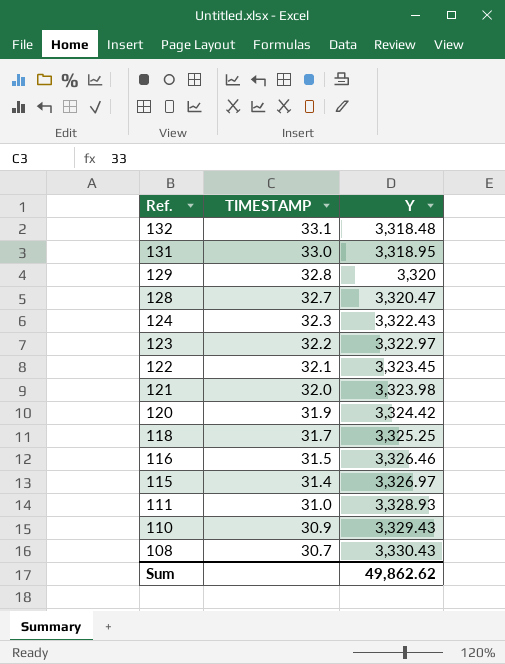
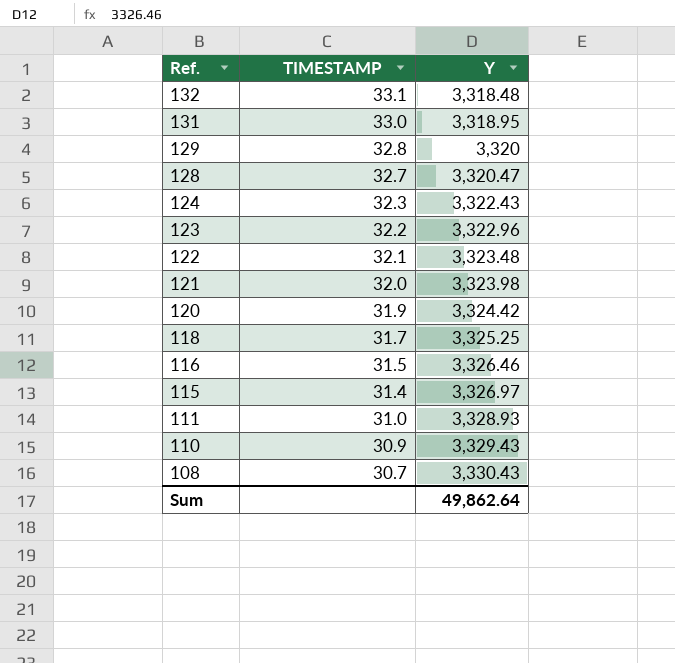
123 | Y: 3,322.97 -> 3,322.96
122 | Y: 3,323.45 -> 3,323.48
Sum | Y: 49,862.62 -> 49,862.64

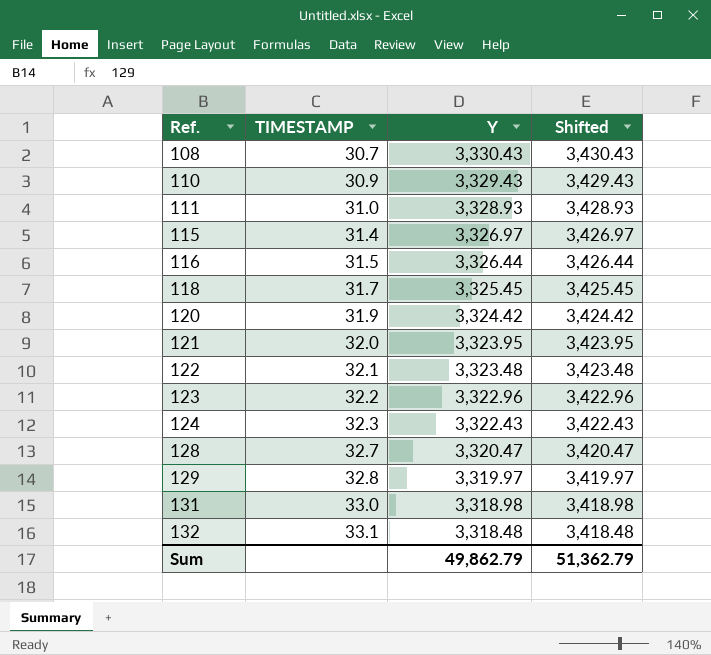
row order: Ref. descending -> Ref. ascending
column Shifted | formula: none -> [Y] + 100
116 | Y: 3,326.46 -> 3,326.44
118 | Y: 3,325.25 -> 3,325.45
121 | Y: 3,323.98 -> 3,323.95
129 | Y: 3,320 -> 3,319.97
131 | Y: 3,318.95 -> 3,318.98
Sum | Y: 49,862.64 -> 49,862.79

